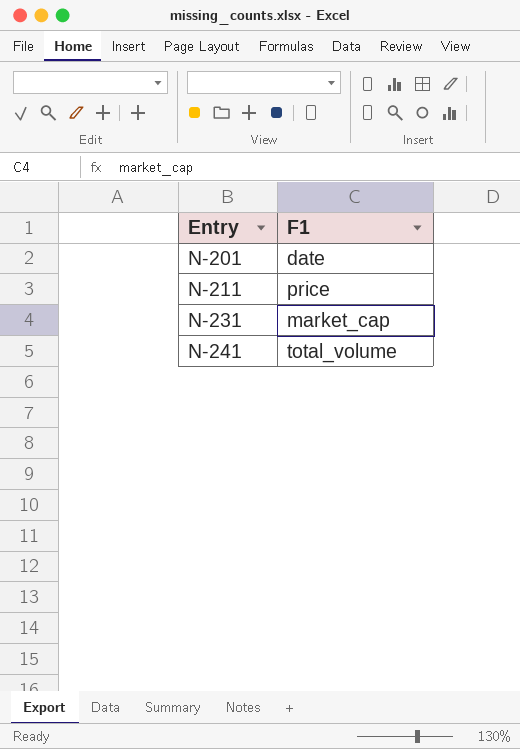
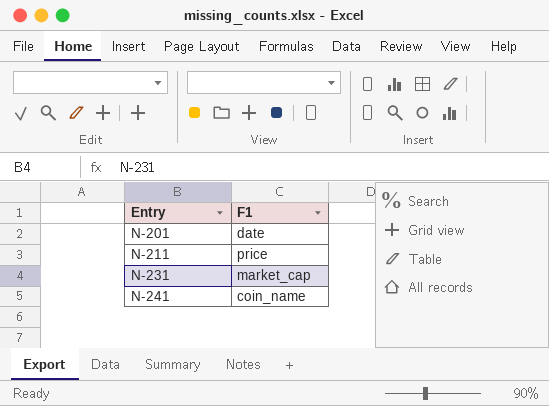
N-241 | F1: total_volume -> coin_name

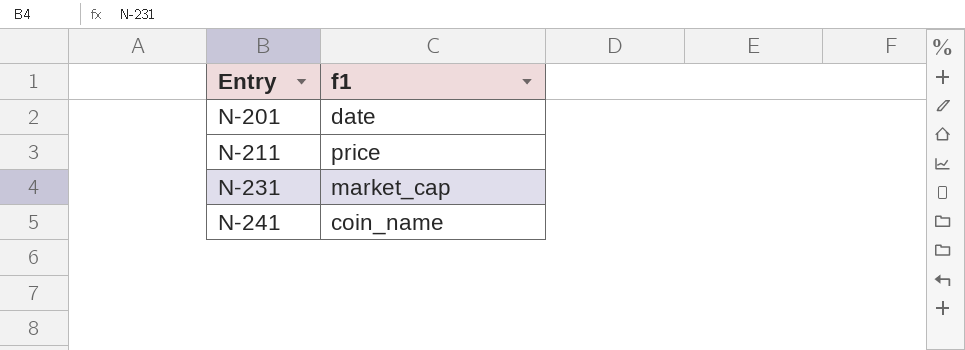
column name: F1 -> f1

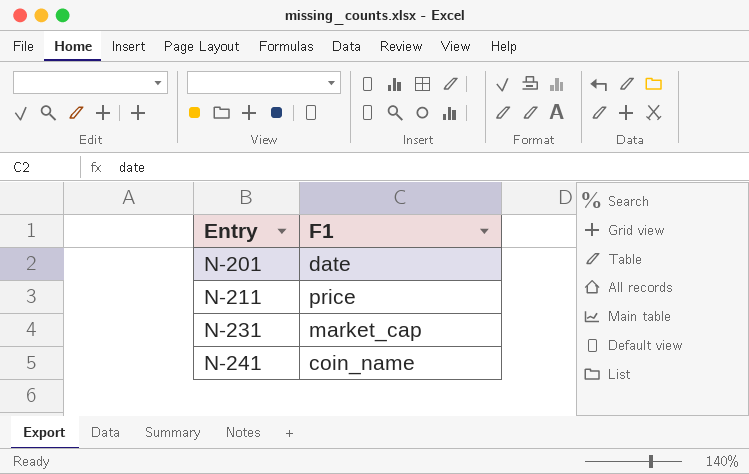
column name: f1 -> F1

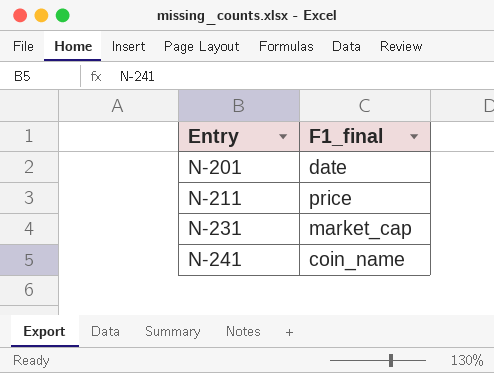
column name: F1 -> F1_final

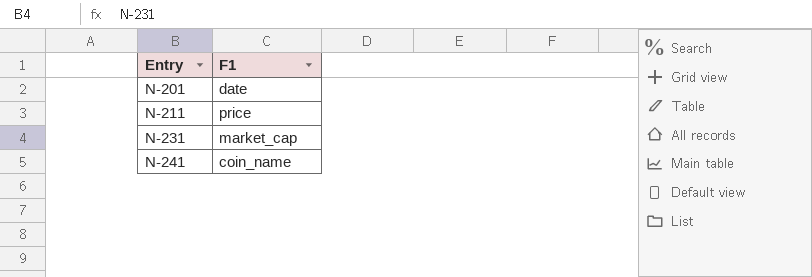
column name: F1_final -> F1

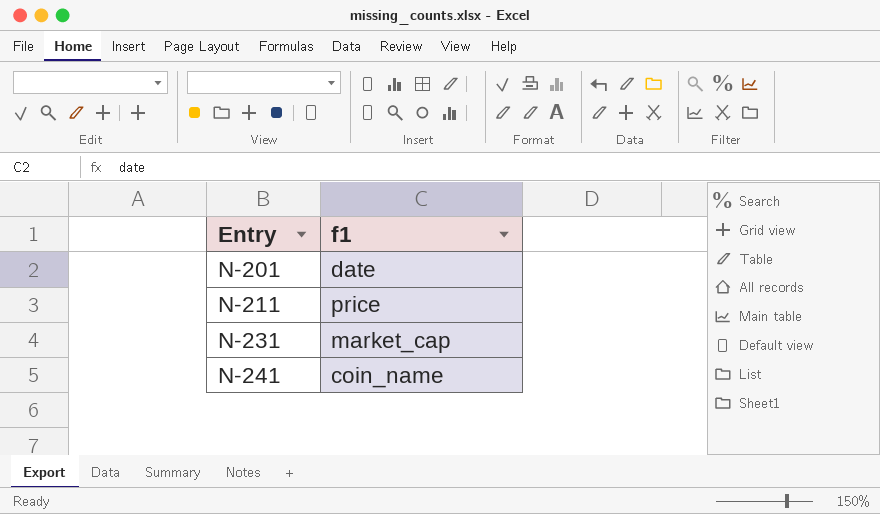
column name: F1 -> f1

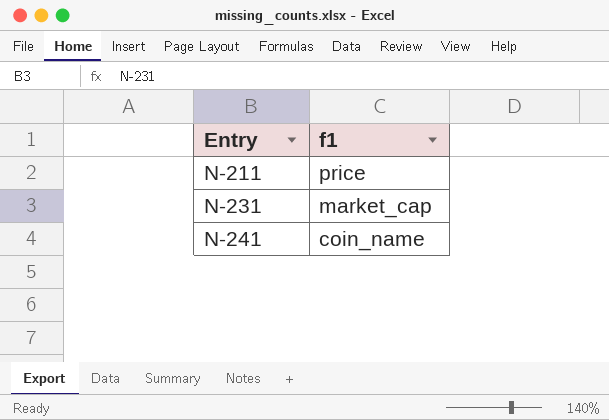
row N-201: date -> none

